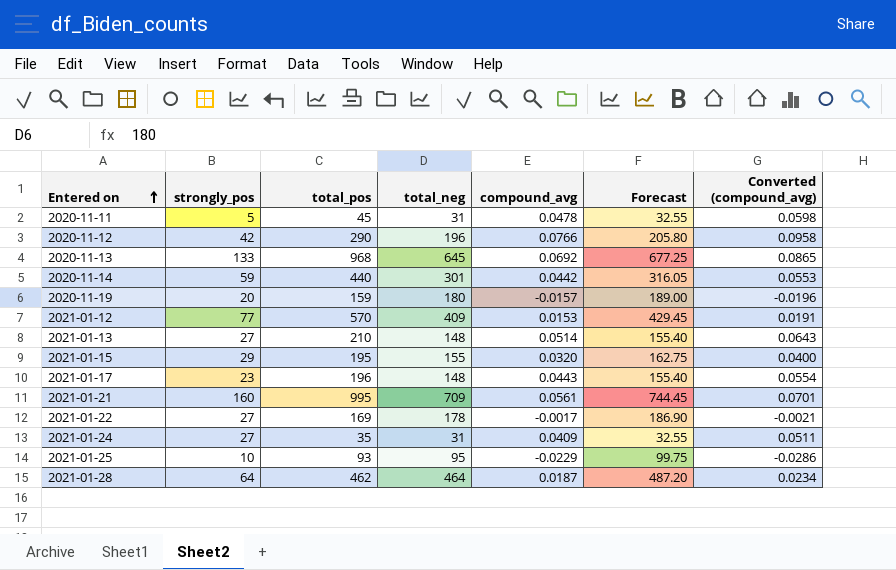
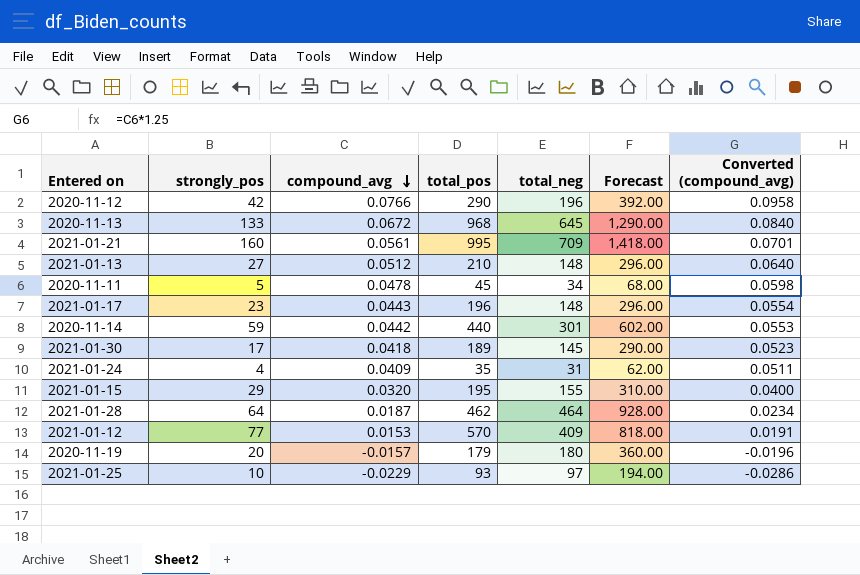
row order: Entered on ascending -> compound_avg descending
column compound_avg | position: 5 -> 3
column Forecast | formula: [total_neg] * 1.05 -> [total_neg] * 2
row 2021-01-22: 27 | 169 | 178 | -0.0017 | 186.90 | -0.0021 -> none
2020-11-13 | compound_avg: 0.0692 -> 0.0672
2020-11-13 | Converted (compound_avg): 0.0865 -> 0.0840
2021-01-13 | compound_avg: 0.0514 -> 0.0512
2021-01-13 | Converted (compound_avg): 0.0643 -> 0.0640
2020-11-11 | total_neg: 31 -> 34
row 2021-01-30: none -> 17 | 0.0418 | 189 | 145 | 290.00 | 0.0523
2021-01-24 | strongly_pos: 27 -> 4
2020-11-19 | total_pos: 159 -> 179
2021-01-25 | total_neg: 95 -> 97

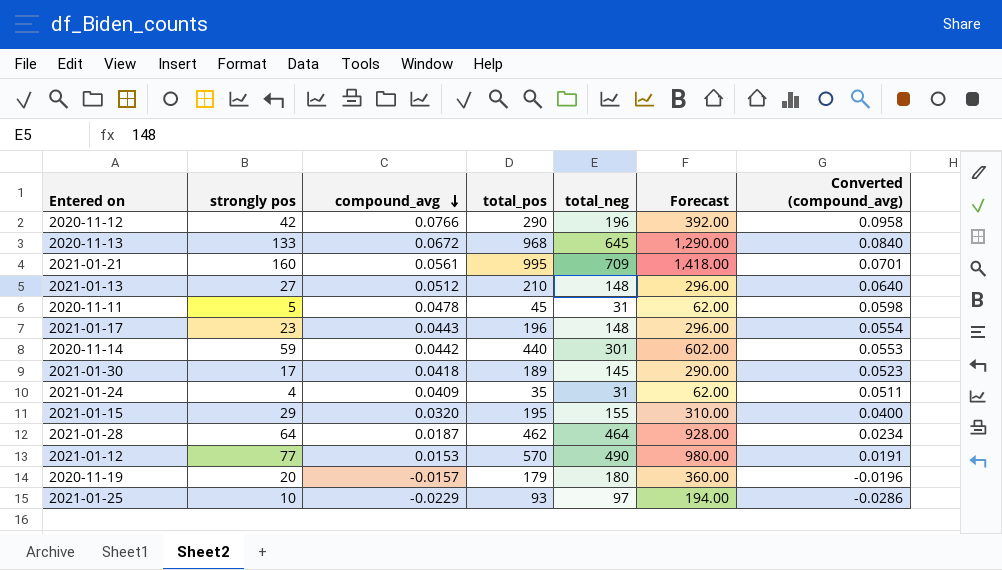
column name: strongly_pos -> strongly pos
2020-11-11 | total_neg: 34 -> 31
2020-11-11 | Forecast: 68.00 -> 62.00
2021-01-12 | total_neg: 409 -> 490
2021-01-12 | Forecast: 818.00 -> 980.00

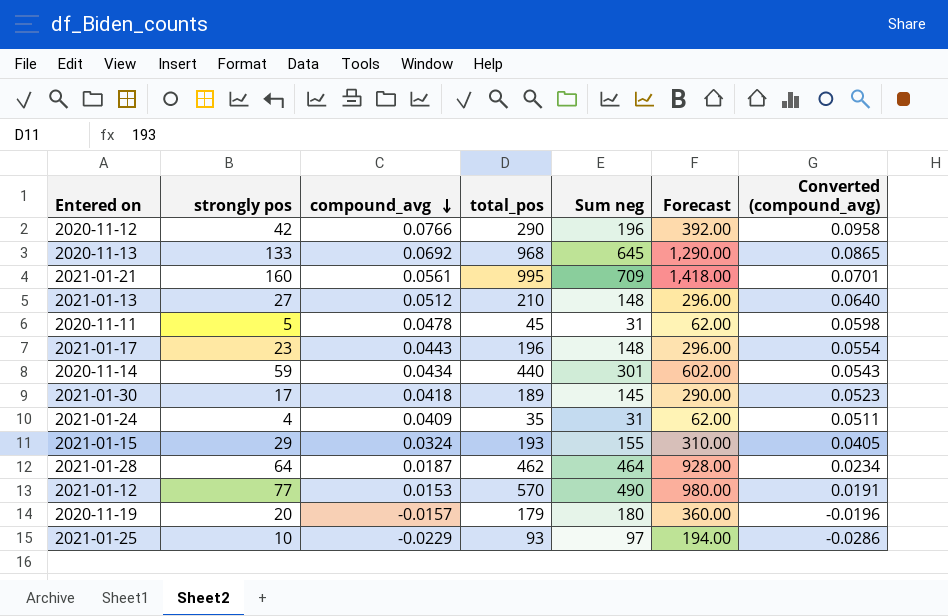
column name: total_neg -> Sum neg
2020-11-13 | compound_avg: 0.0672 -> 0.0692
2020-11-13 | Converted (compound_avg): 0.0840 -> 0.0865
2020-11-14 | compound_avg: 0.0442 -> 0.0434
2020-11-14 | Converted (compound_avg): 0.0553 -> 0.0543
2021-01-15 | compound_avg: 0.0320 -> 0.0324
2021-01-15 | total_pos: 195 -> 193
2021-01-15 | Converted (compound_avg): 0.0400 -> 0.0405

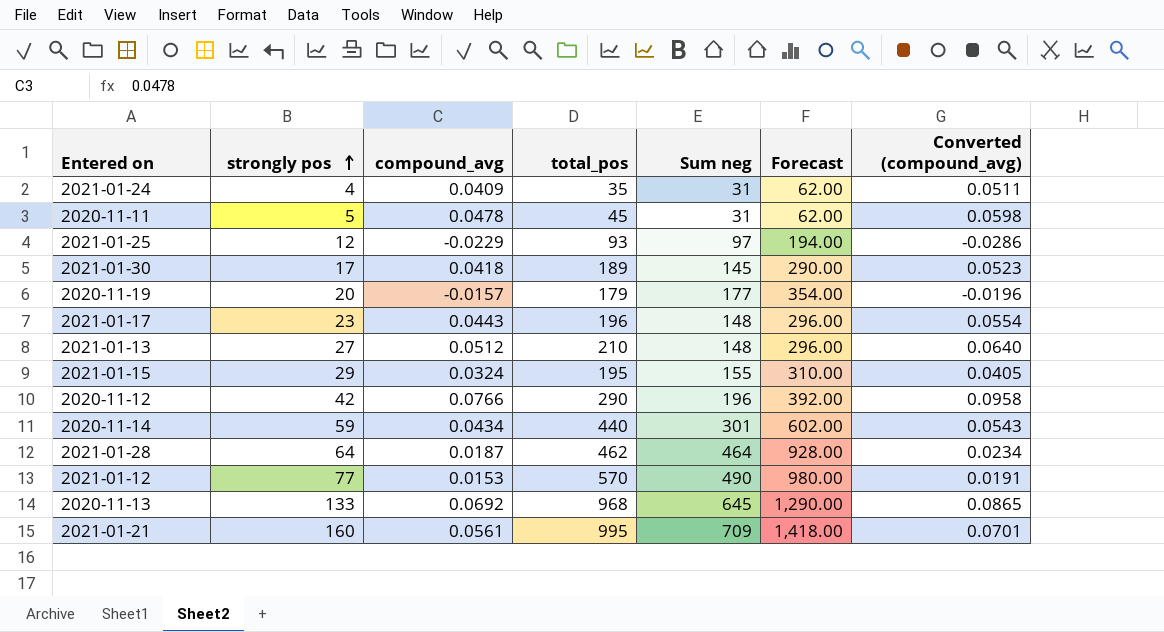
row order: compound_avg descending -> strongly pos ascending
2021-01-25 | strongly pos: 10 -> 12
2020-11-19 | Sum neg: 180 -> 177
2020-11-19 | Forecast: 360.00 -> 354.00
2021-01-15 | total_pos: 193 -> 195

